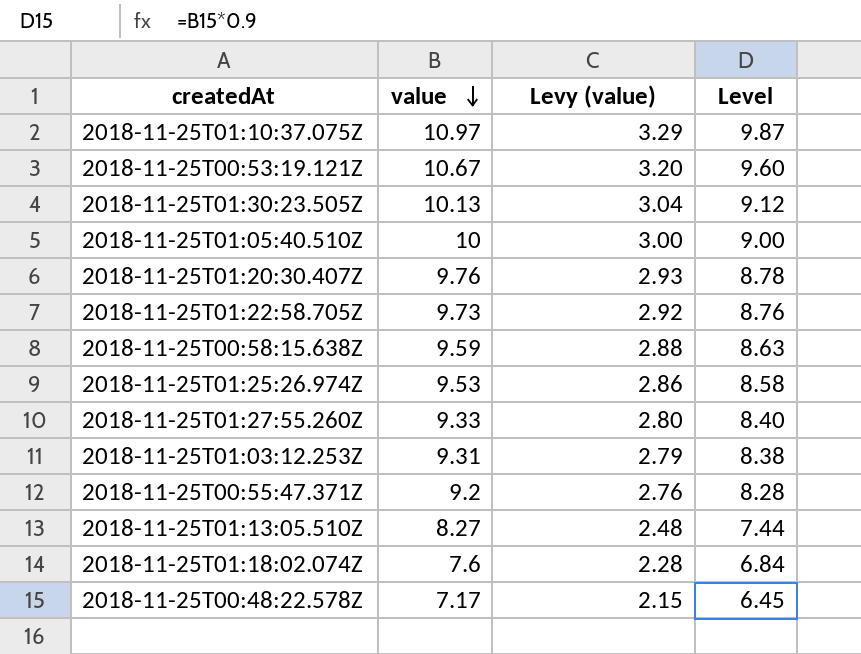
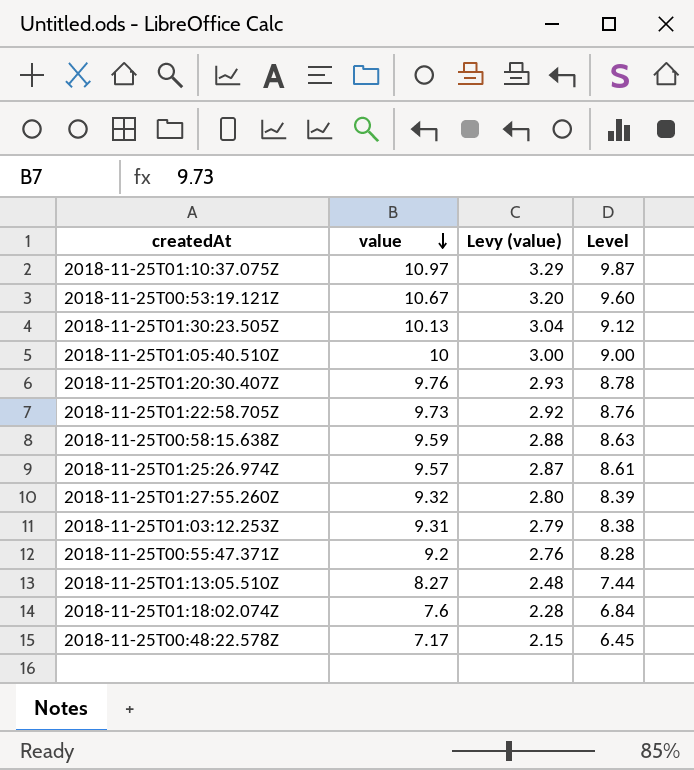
2018-11-25T01:25:26.974Z | value: 9.53 -> 9.57
2018-11-25T01:25:26.974Z | Levy (value): 2.86 -> 2.87
2018-11-25T01:25:26.974Z | Level: 8.58 -> 8.61
2018-11-25T01:27:55.260Z | value: 9.33 -> 9.32
2018-11-25T01:27:55.260Z | Level: 8.40 -> 8.39

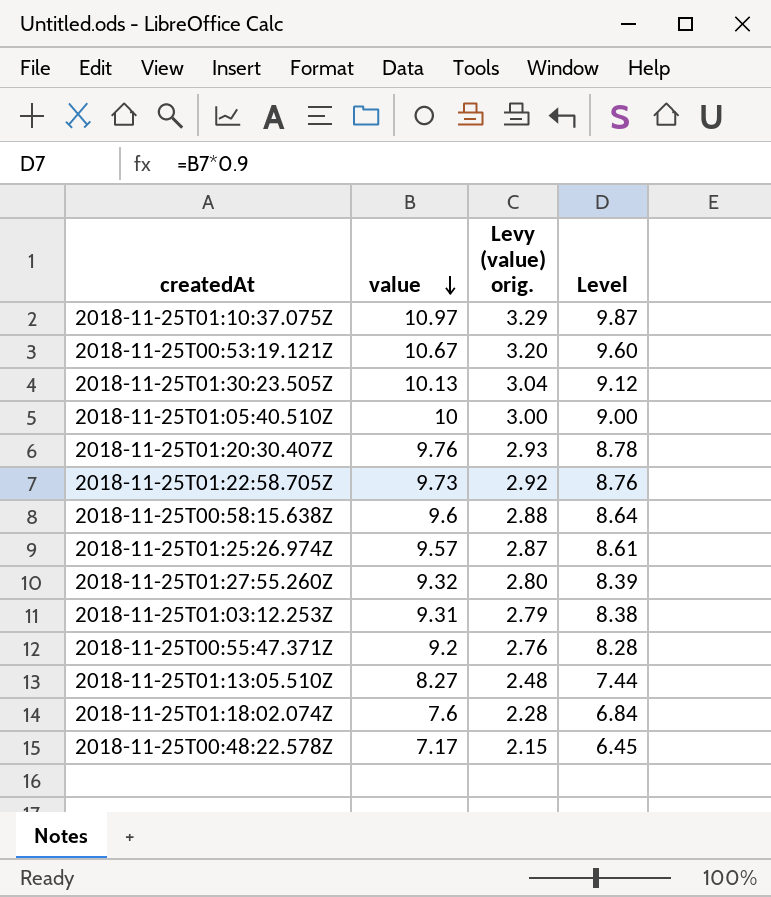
column name: Levy (value) -> Levy (value) orig.
2018-11-25T00:58:15.638Z | value: 9.59 -> 9.6
2018-11-25T00:58:15.638Z | Level: 8.63 -> 8.64

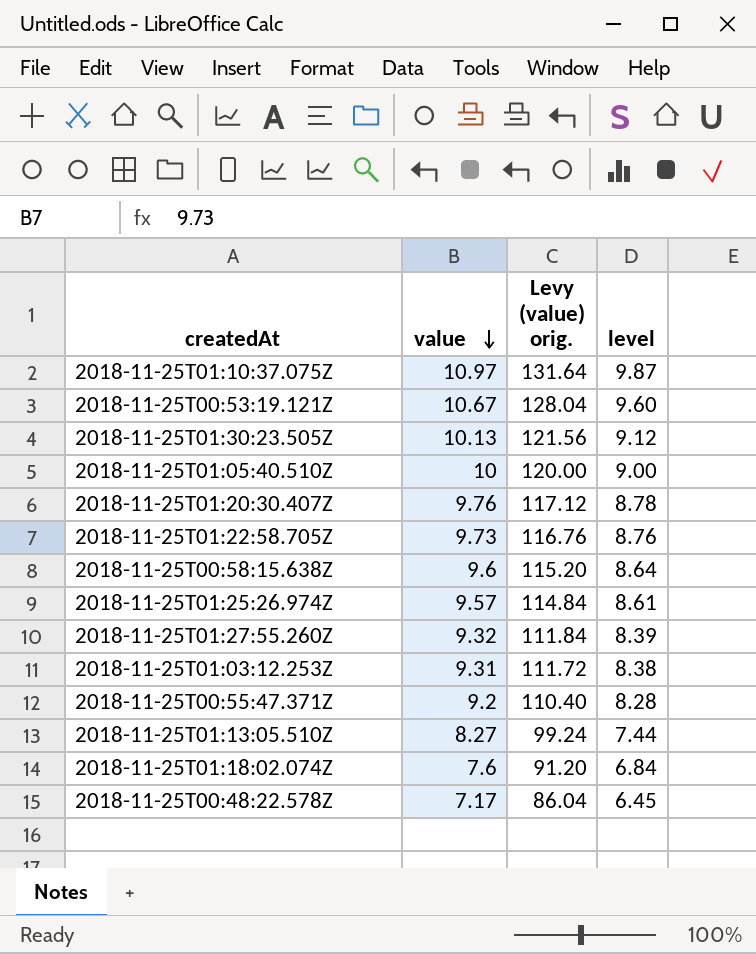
column Levy (value) orig. | formula: [value] * 0.3 -> [value] * 12
column name: Level -> level

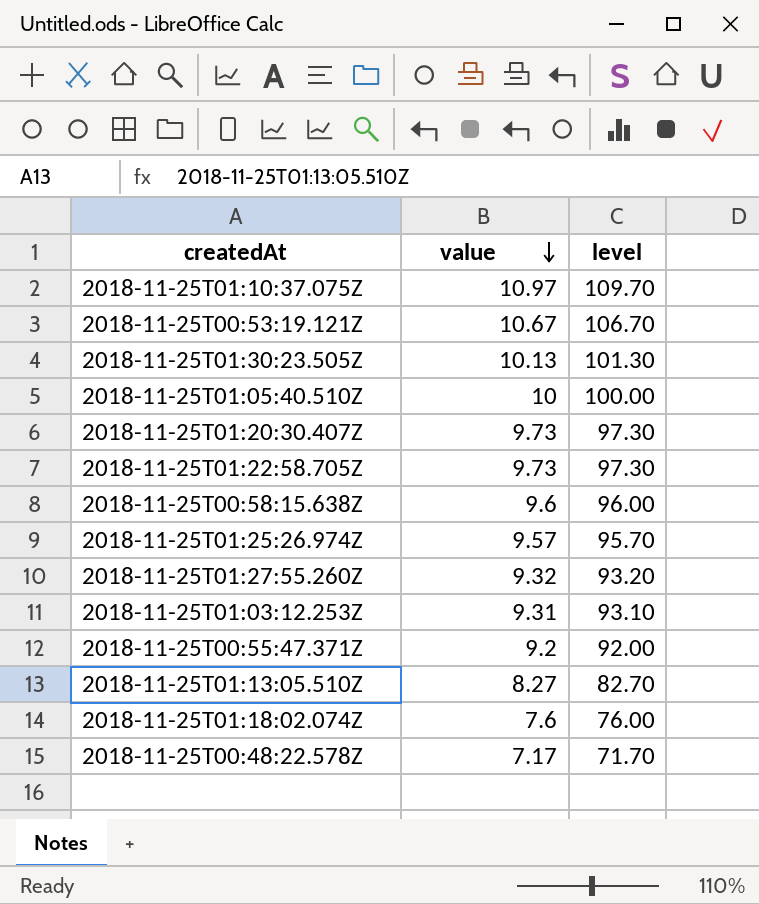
column Levy (value) orig. | formula: [value] * 12 -> none
column level | formula: [value] * 0.9 -> [value] * 10
2018-11-25T01:20:30.407Z | value: 9.76 -> 9.73

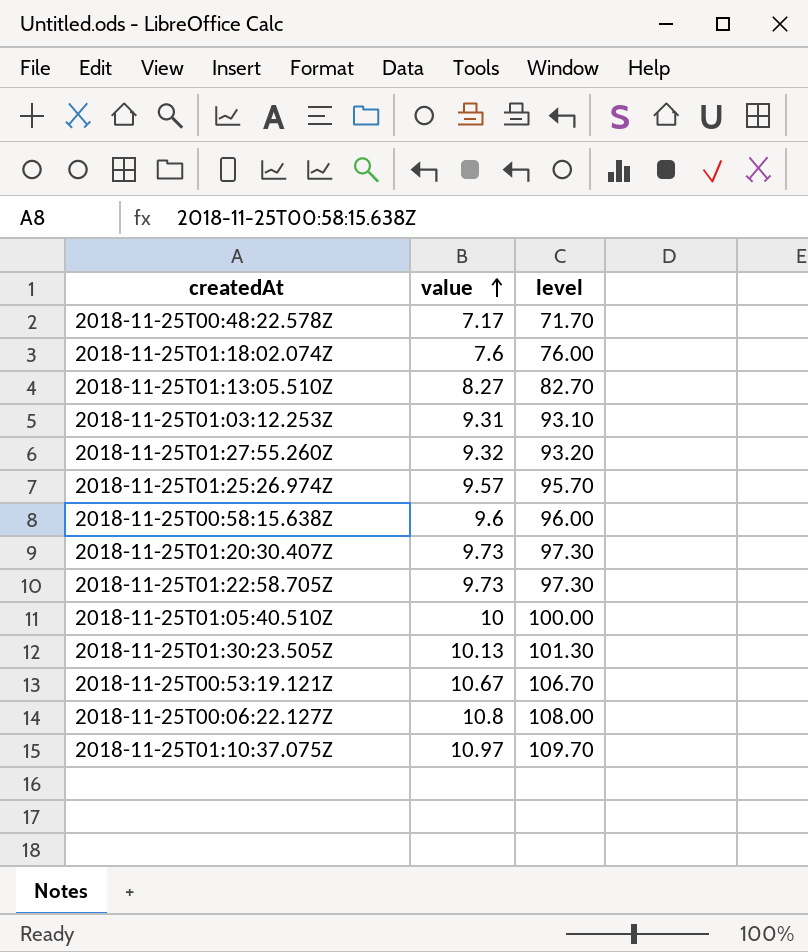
row order: value descending -> value ascending
row 2018-11-25T00:55:47.371Z: 9.2 | 92.00 -> none
row 2018-11-25T00:06:22.127Z: none -> 10.8 | 108.00

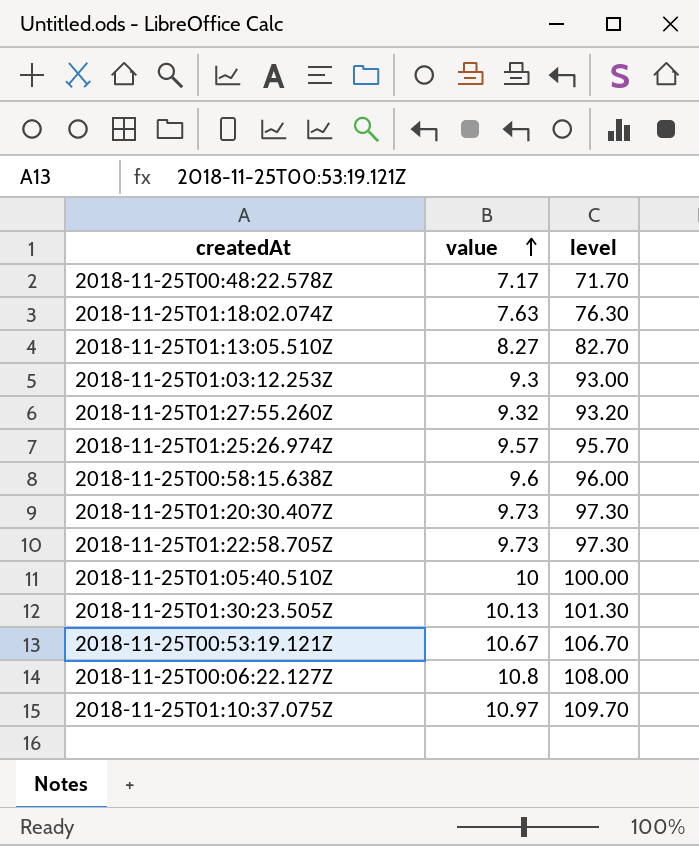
2018-11-25T01:18:02.074Z | value: 7.6 -> 7.63
2018-11-25T01:18:02.074Z | level: 76.00 -> 76.30
2018-11-25T01:03:12.253Z | value: 9.31 -> 9.3
2018-11-25T01:03:12.253Z | level: 93.10 -> 93.00

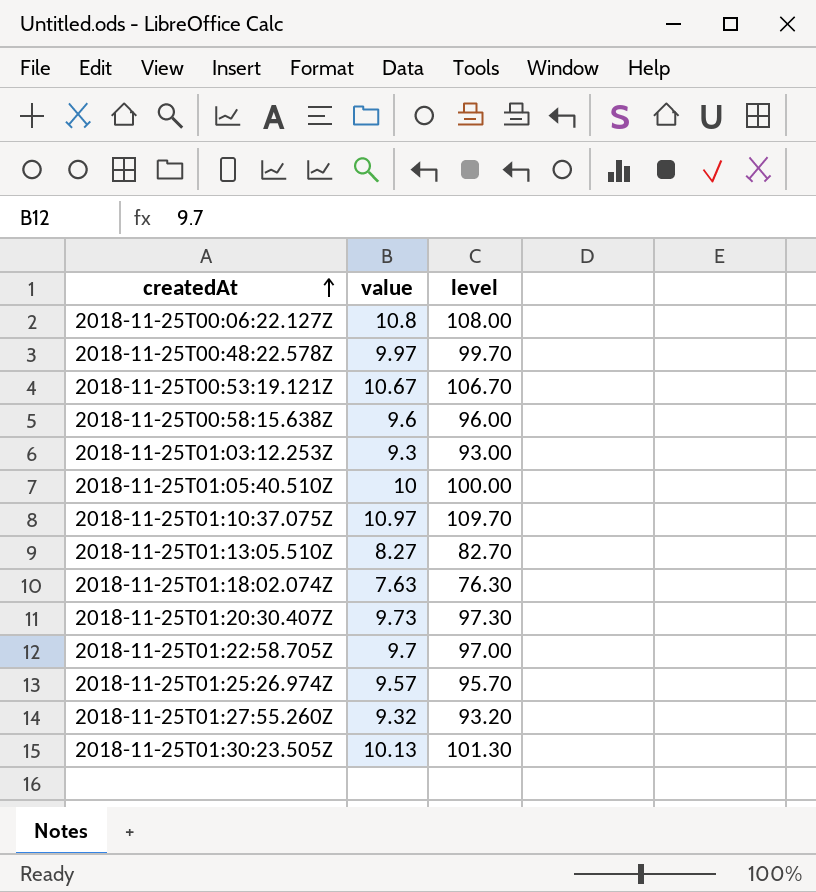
row order: value ascending -> createdAt ascending
2018-11-25T00:48:22.578Z | value: 7.17 -> 9.97
2018-11-25T00:48:22.578Z | level: 71.70 -> 99.70
2018-11-25T01:22:58.705Z | value: 9.73 -> 9.7
2018-11-25T01:22:58.705Z | level: 97.30 -> 97.00

